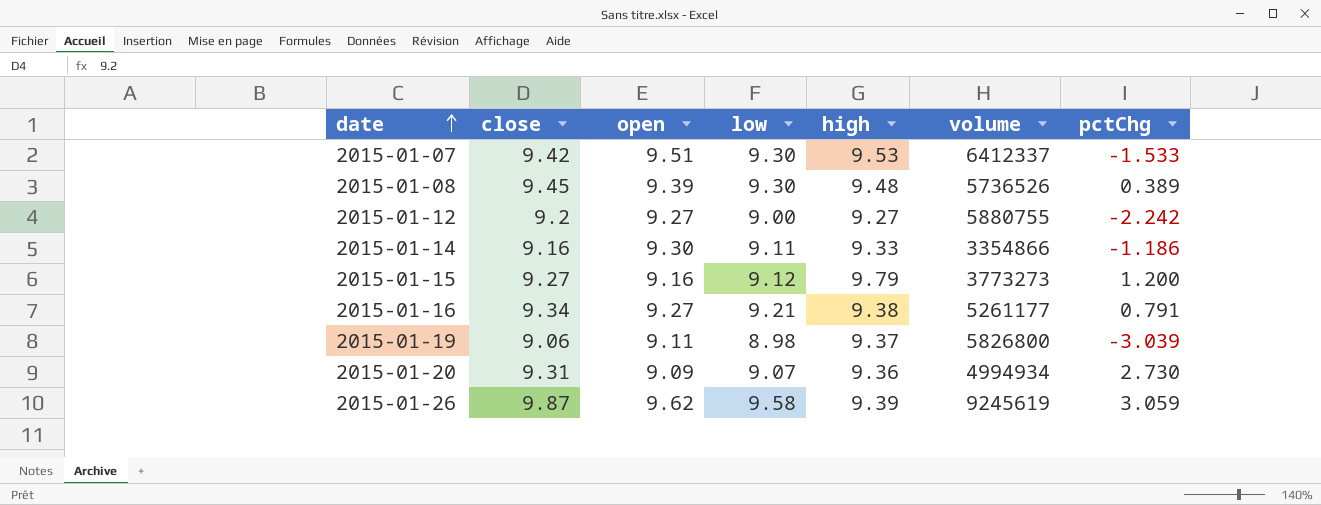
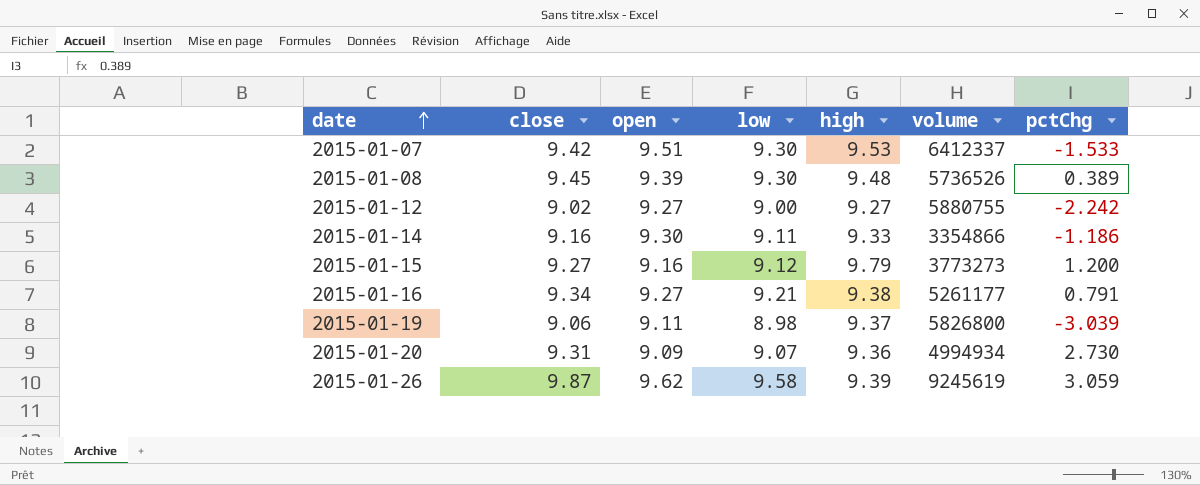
2015-01-12 | close: 9.2 -> 9.02

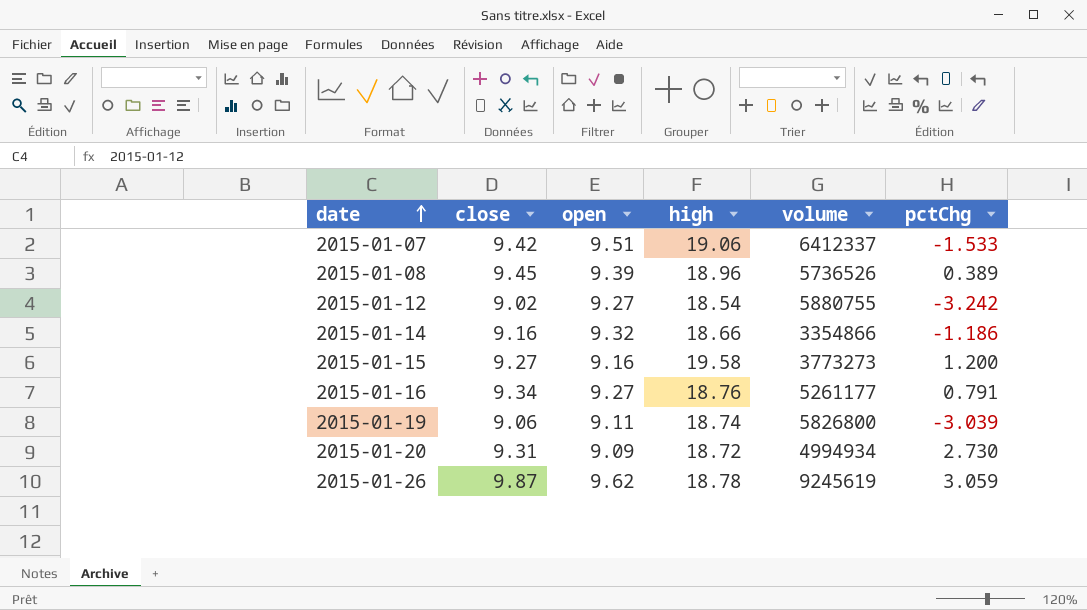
column low | position: 4 -> none
2015-01-07 | high: 9.53 -> 19.06
2015-01-08 | high: 9.48 -> 18.96
2015-01-12 | high: 9.27 -> 18.54
2015-01-12 | pctChg: -2.242 -> -3.242
2015-01-14 | open: 9.30 -> 9.32
2015-01-14 | high: 9.33 -> 18.66
2015-01-15 | high: 9.79 -> 19.58
2015-01-16 | high: 9.38 -> 18.76
2015-01-19 | high: 9.37 -> 18.74
2015-01-20 | high: 9.36 -> 18.72
2015-01-26 | high: 9.39 -> 18.78

